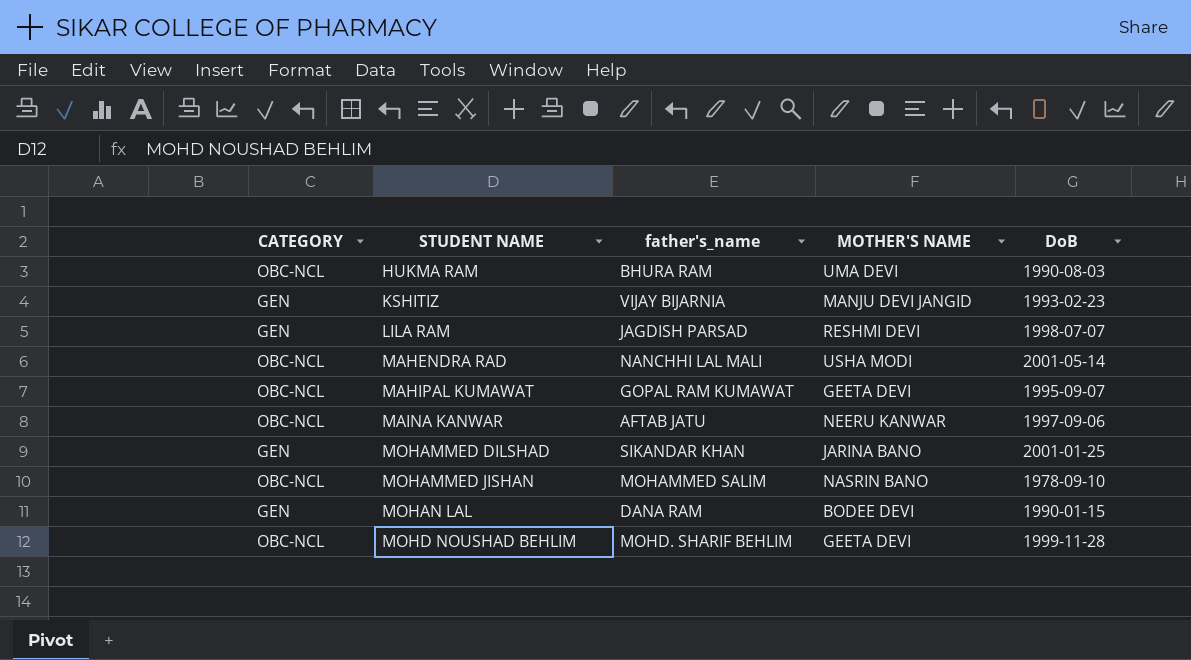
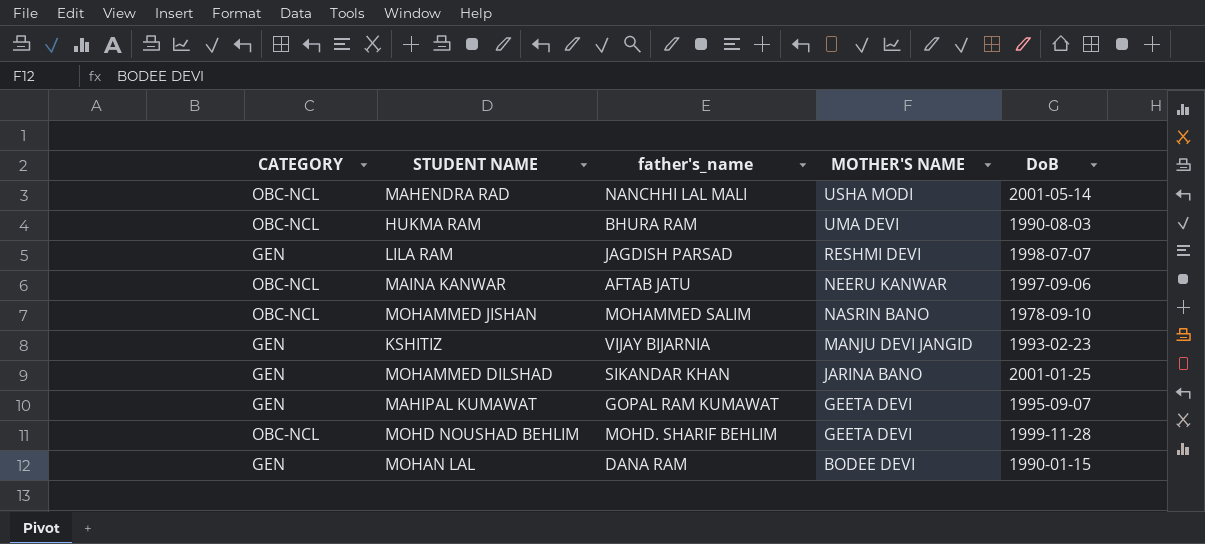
row order: STUDENT NAME ascending -> MOTHER'S NAME descending
MAHIPAL KUMAWAT | CATEGORY: OBC-NCL -> GEN

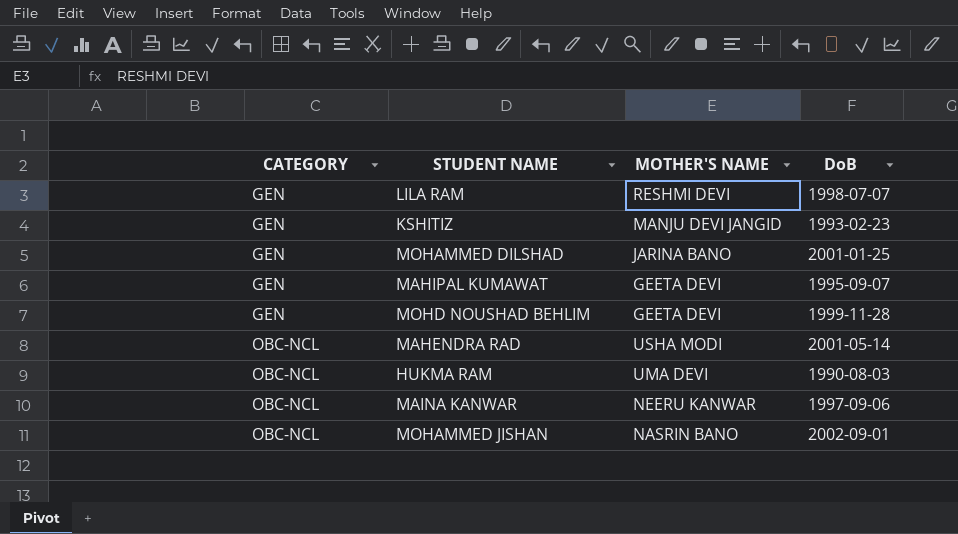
row order: MOTHER'S NAME descending -> CATEGORY ascending
column father's_name | position: 3 -> none
row MOHAN LAL: GEN | DANA RAM | BODEE DEVI | 1990-01-15 -> none
MOHD NOUSHAD BEHLIM | CATEGORY: OBC-NCL -> GEN
MOHAMMED JISHAN | DoB: 1978-09-10 -> 2002-09-01

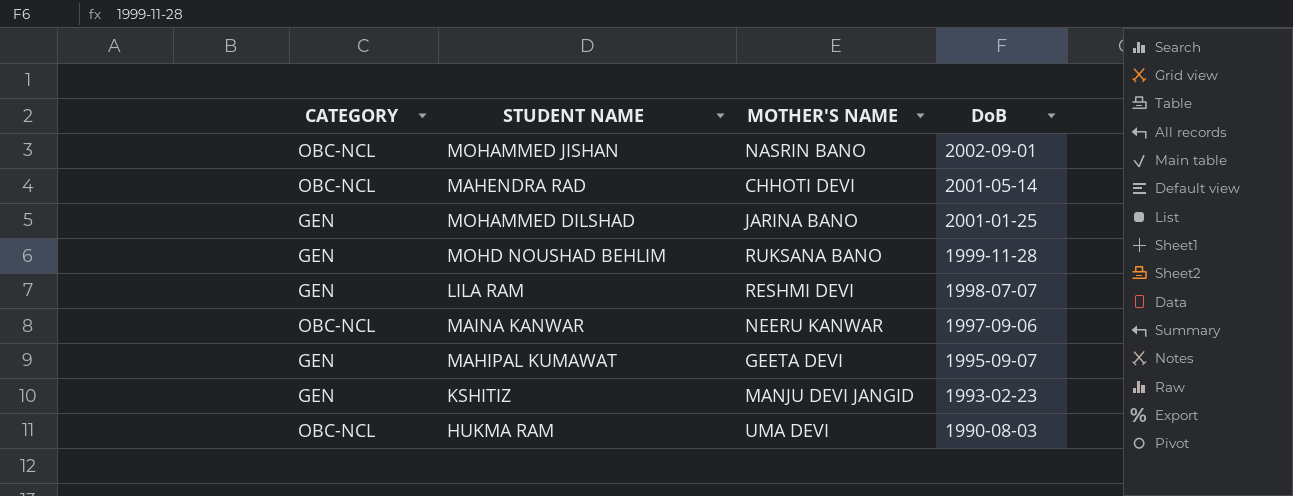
row order: CATEGORY ascending -> DoB descending
MAHENDRA RAD | MOTHER'S NAME: USHA MODI -> CHHOTI DEVI
MOHD NOUSHAD BEHLIM | MOTHER'S NAME: GEETA DEVI -> RUKSANA BANO

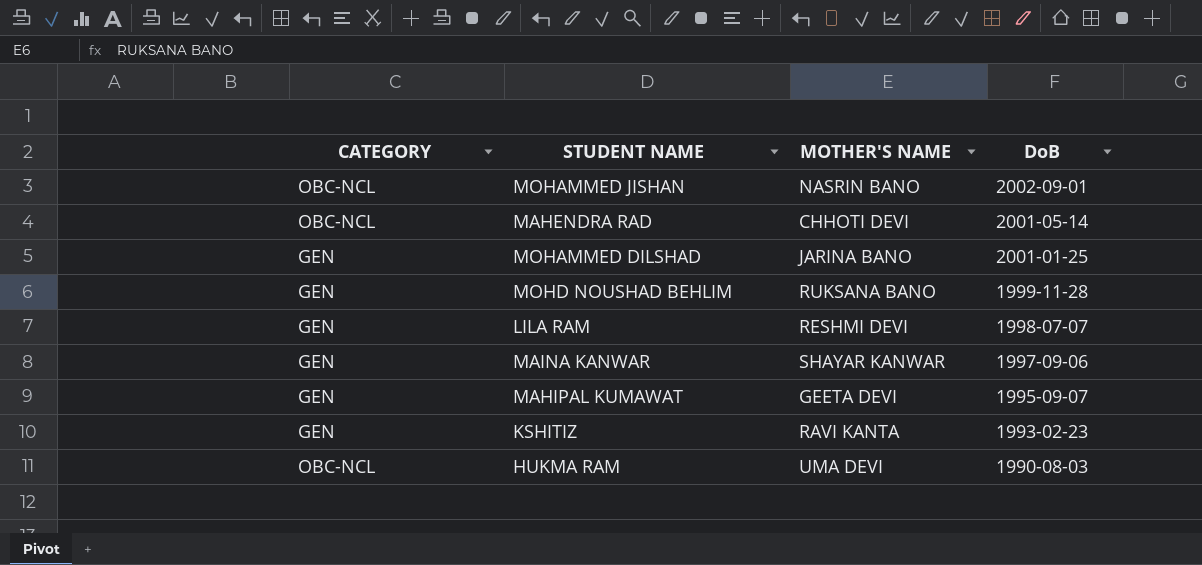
MAINA KANWAR | CATEGORY: OBC-NCL -> GEN
MAINA KANWAR | MOTHER'S NAME: NEERU KANWAR -> SHAYAR KANWAR
KSHITIZ | MOTHER'S NAME: MANJU DEVI JANGID -> RAVI KANTA

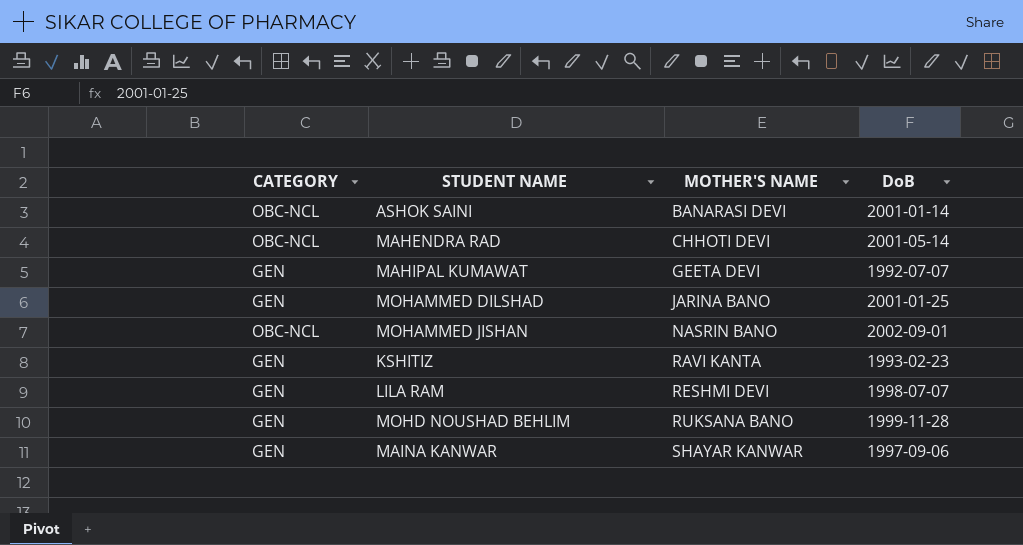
row order: DoB descending -> MOTHER'S NAME ascending
row HUKMA RAM: OBC-NCL | UMA DEVI | 1990-08-03 -> none
row ASHOK SAINI: none -> OBC-NCL | BANARASI DEVI | 2001-01-14
MAHIPAL KUMAWAT | DoB: 1995-09-07 -> 1992-07-07

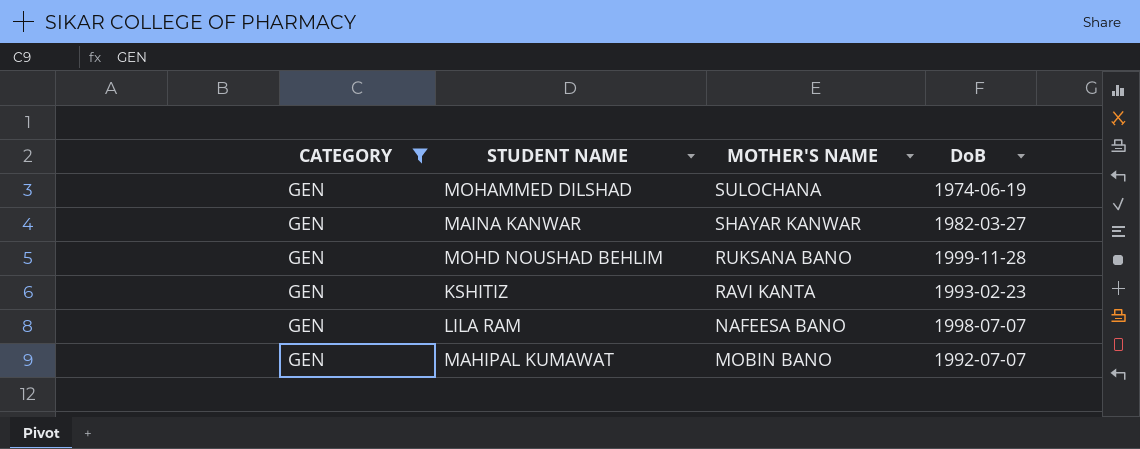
filter: none -> CATEGORY = GEN
row order: MOTHER'S NAME ascending -> MOTHER'S NAME descending
MOHAMMED DILSHAD | MOTHER'S NAME: JARINA BANO -> SULOCHANA
MOHAMMED DILSHAD | DoB: 2001-01-25 -> 1974-06-19
MAINA KANWAR | DoB: 1997-09-06 -> 1982-03-27
LILA RAM | MOTHER'S NAME: RESHMI DEVI -> NAFEESA BANO
MAHIPAL KUMAWAT | MOTHER'S NAME: GEETA DEVI -> MOBIN BANO

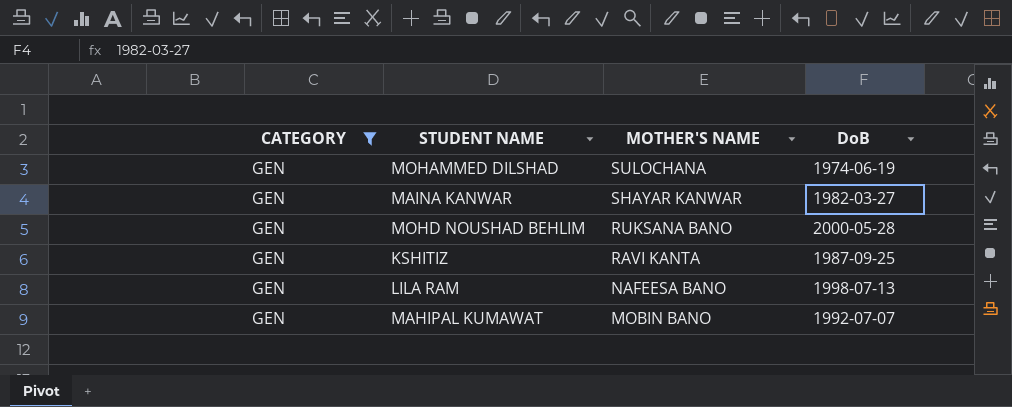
MOHD NOUSHAD BEHLIM | DoB: 1999-11-28 -> 2000-05-28
KSHITIZ | DoB: 1993-02-23 -> 1987-09-25
LILA RAM | DoB: 1998-07-07 -> 1998-07-13

